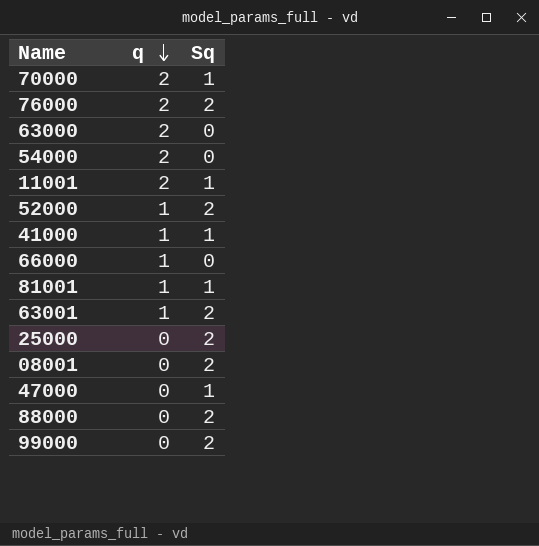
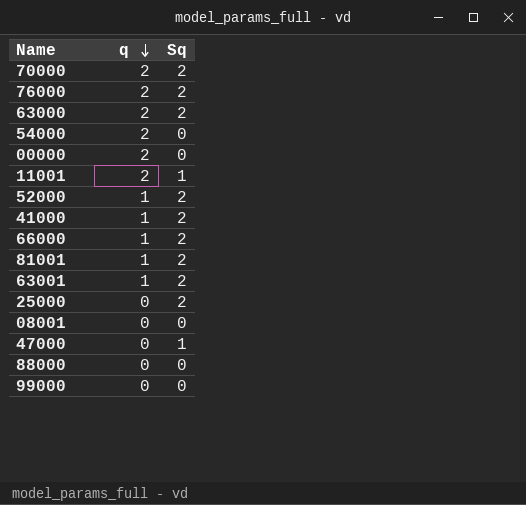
70000 | Sq: 1 -> 2
63000 | Sq: 0 -> 2
row 00000: none -> 2 | 0
41000 | Sq: 1 -> 2
66000 | Sq: 0 -> 2
81001 | Sq: 1 -> 2
08001 | Sq: 2 -> 0
88000 | Sq: 2 -> 0
99000 | Sq: 2 -> 0

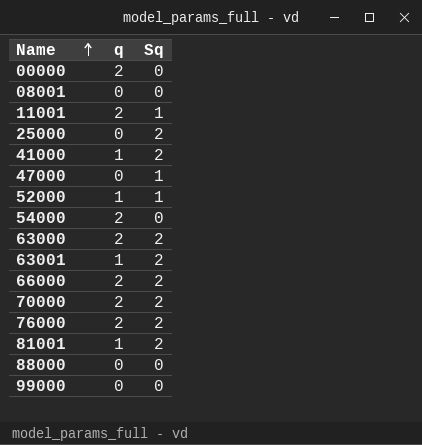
row order: q descending -> Name ascending
52000 | Sq: 2 -> 1
66000 | q: 1 -> 2

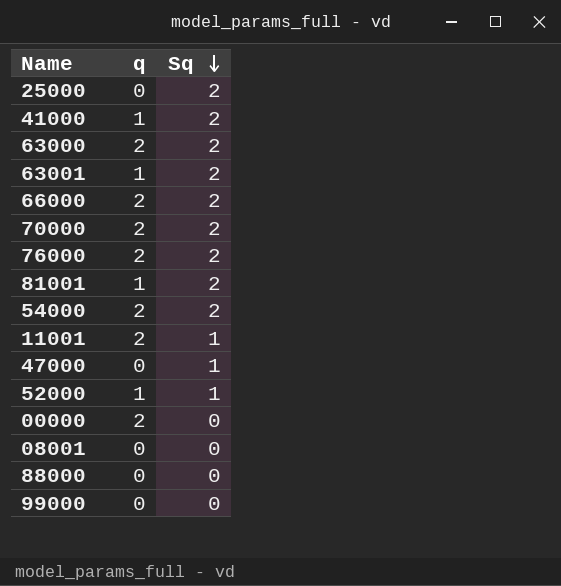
row order: Name ascending -> Sq descending
54000 | Sq: 0 -> 2

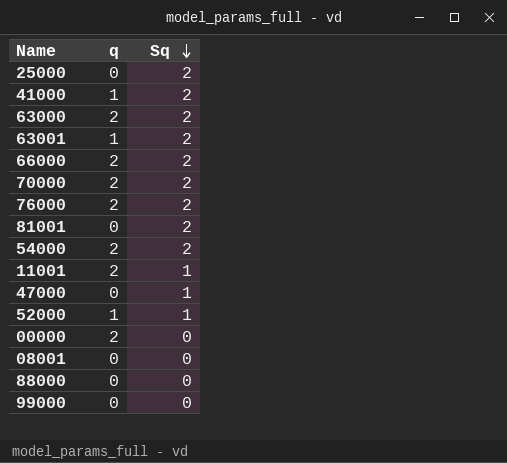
81001 | q: 1 -> 0

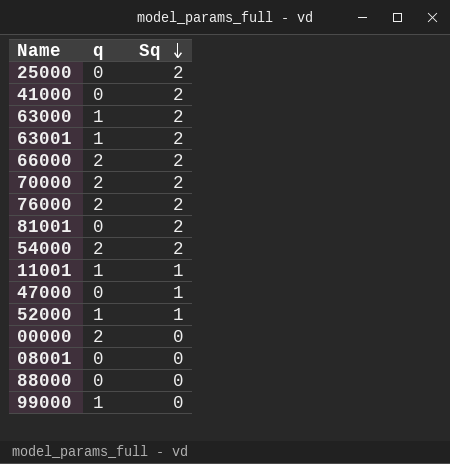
41000 | q: 1 -> 0
63000 | q: 2 -> 1
11001 | q: 2 -> 1
99000 | q: 0 -> 1

